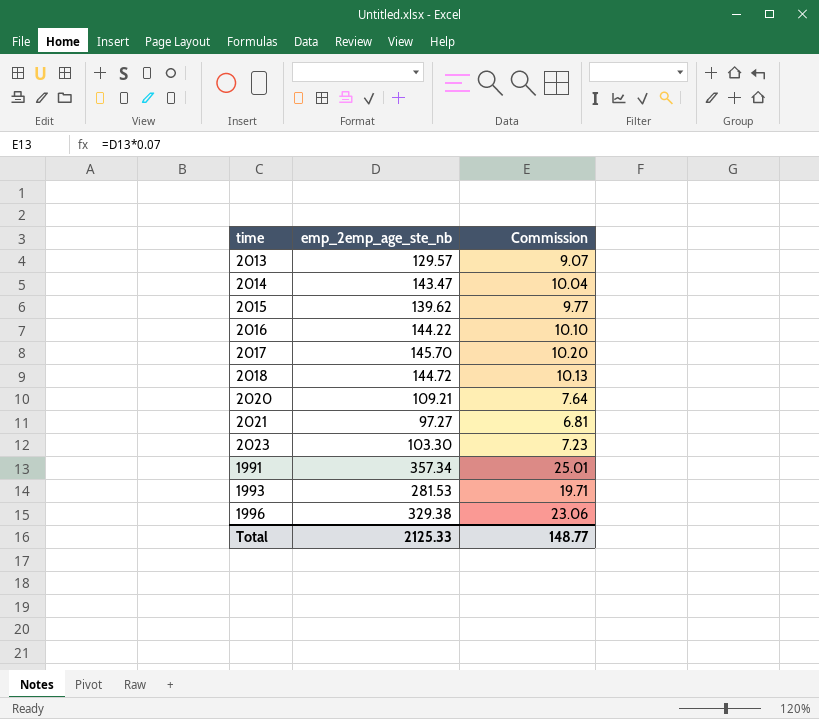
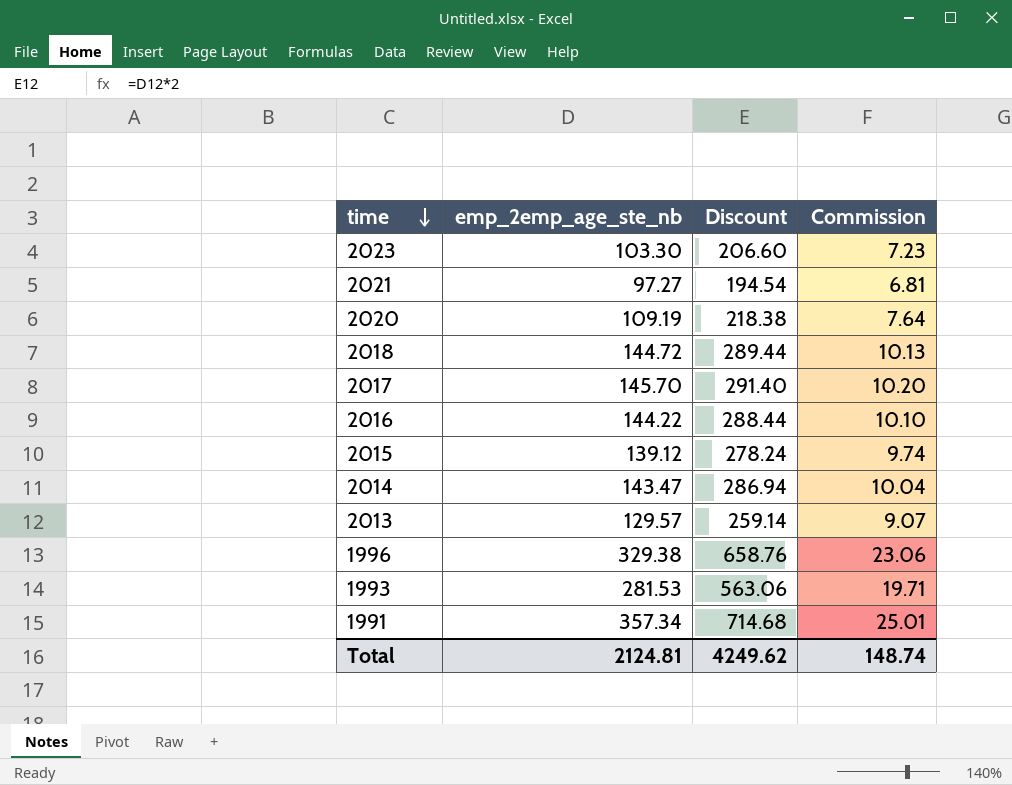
row order: none -> time descending
column Discount | formula: none -> [emp_2emp_age_ste_nb] * 2
2020 | emp_2emp_age_ste_nb: 109.21 -> 109.19
2015 | emp_2emp_age_ste_nb: 139.62 -> 139.12
2015 | Commission: 9.77 -> 9.74
Total | emp_2emp_age_ste_nb: 2125.33 -> 2124.81
Total | Commission: 148.77 -> 148.74

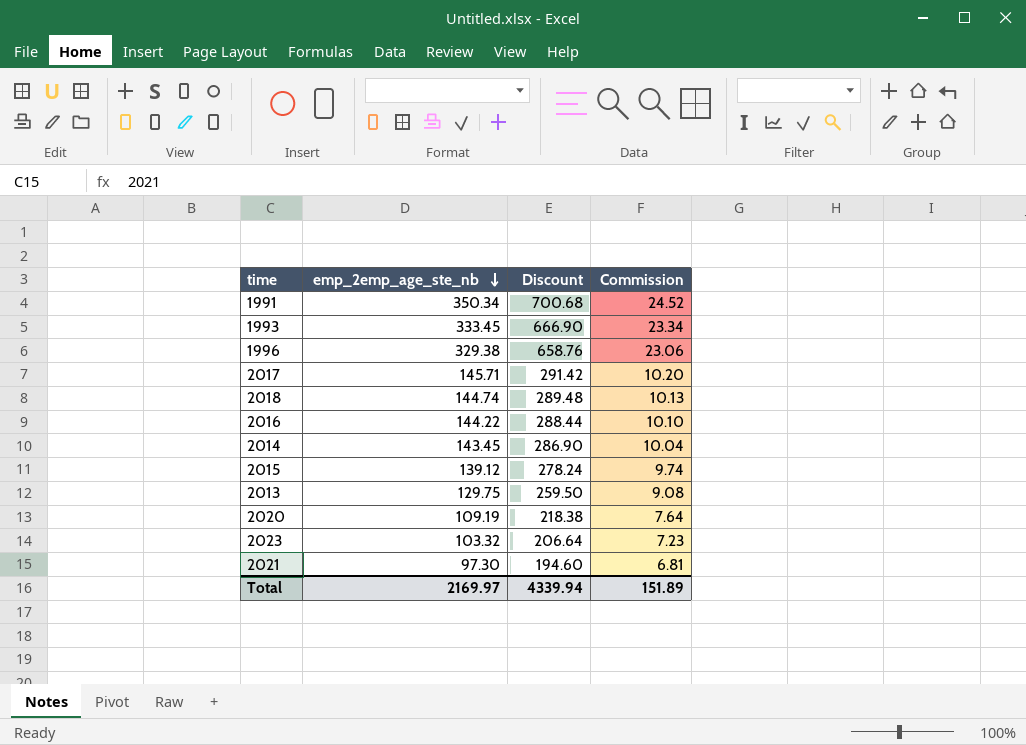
row order: time descending -> emp_2emp_age_ste_nb descending
1991 | emp_2emp_age_ste_nb: 357.34 -> 350.34
1991 | Discount: 714.68 -> 700.68
1991 | Commission: 25.01 -> 24.52
1993 | emp_2emp_age_ste_nb: 281.53 -> 333.45
1993 | Discount: 563.06 -> 666.90
1993 | Commission: 19.71 -> 23.34
2017 | emp_2emp_age_ste_nb: 145.70 -> 145.71
2017 | Discount: 291.40 -> 291.42
2018 | emp_2emp_age_ste_nb: 144.72 -> 144.74
2018 | Discount: 289.44 -> 289.48
2014 | emp_2emp_age_ste_nb: 143.47 -> 143.45
2014 | Discount: 286.94 -> 286.90
2013 | emp_2emp_age_ste_nb: 129.57 -> 129.75
2013 | Discount: 259.14 -> 259.50
2013 | Commission: 9.07 -> 9.08
2023 | emp_2emp_age_ste_nb: 103.30 -> 103.32
2023 | Discount: 206.60 -> 206.64
2021 | emp_2emp_age_ste_nb: 97.27 -> 97.30
2021 | Discount: 194.54 -> 194.60
Total | emp_2emp_age_ste_nb: 2124.81 -> 2169.97
Total | Discount: 4249.62 -> 4339.94
Total | Commission: 148.74 -> 151.89

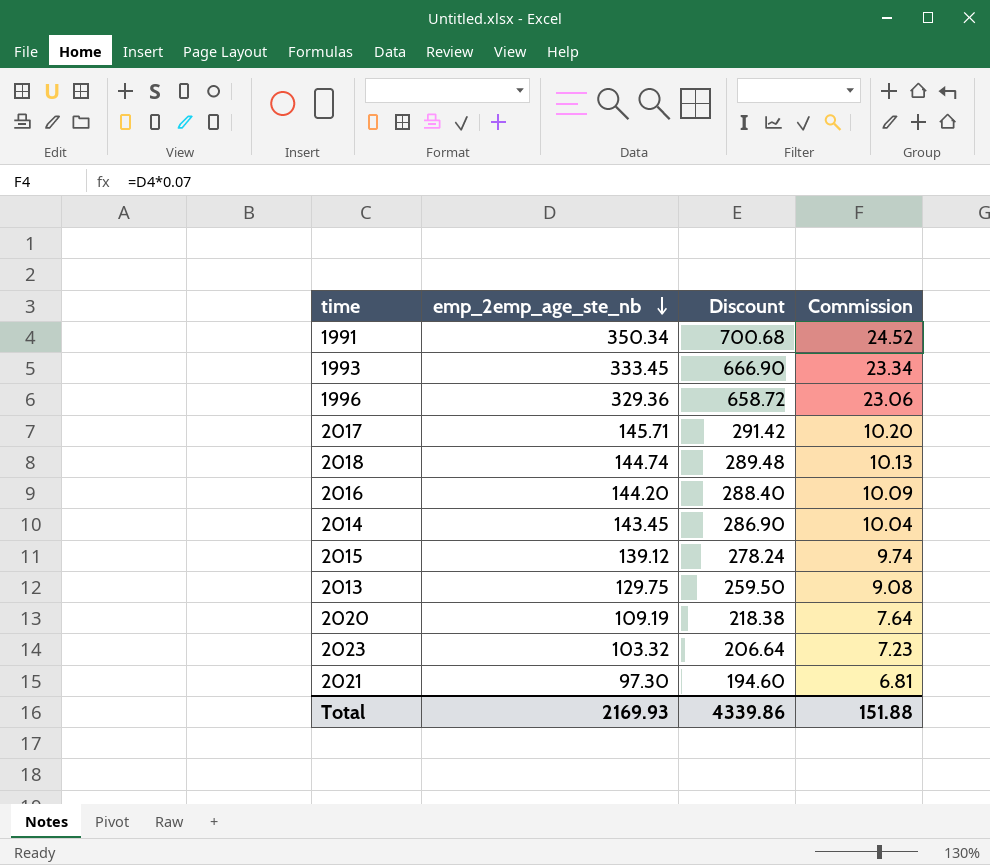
1996 | emp_2emp_age_ste_nb: 329.38 -> 329.36
1996 | Discount: 658.76 -> 658.72
2016 | emp_2emp_age_ste_nb: 144.22 -> 144.20
2016 | Discount: 288.44 -> 288.40
2016 | Commission: 10.10 -> 10.09
Total | emp_2emp_age_ste_nb: 2169.97 -> 2169.93
Total | Discount: 4339.94 -> 4339.86
Total | Commission: 151.89 -> 151.88

